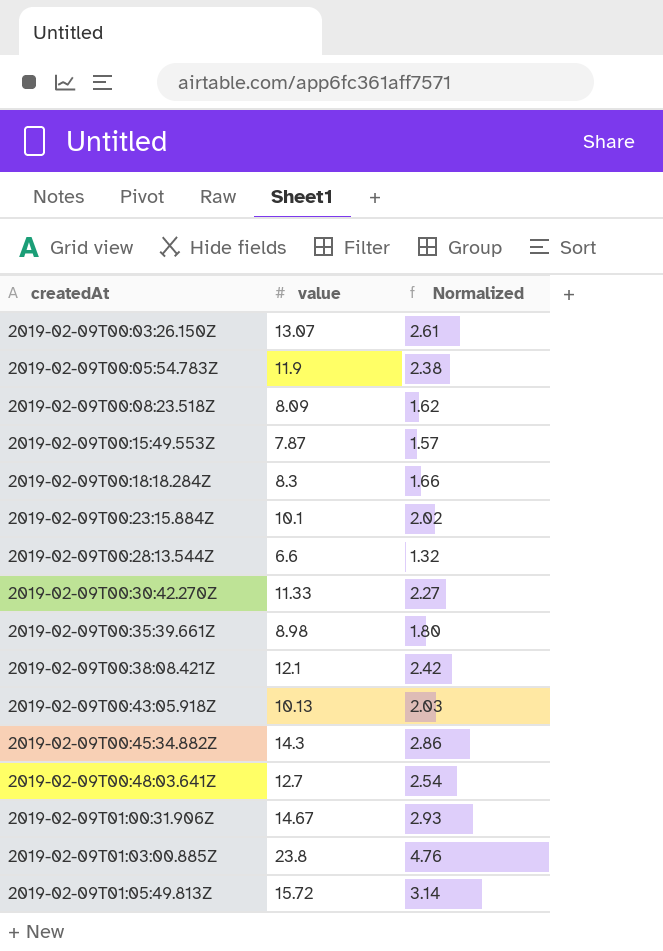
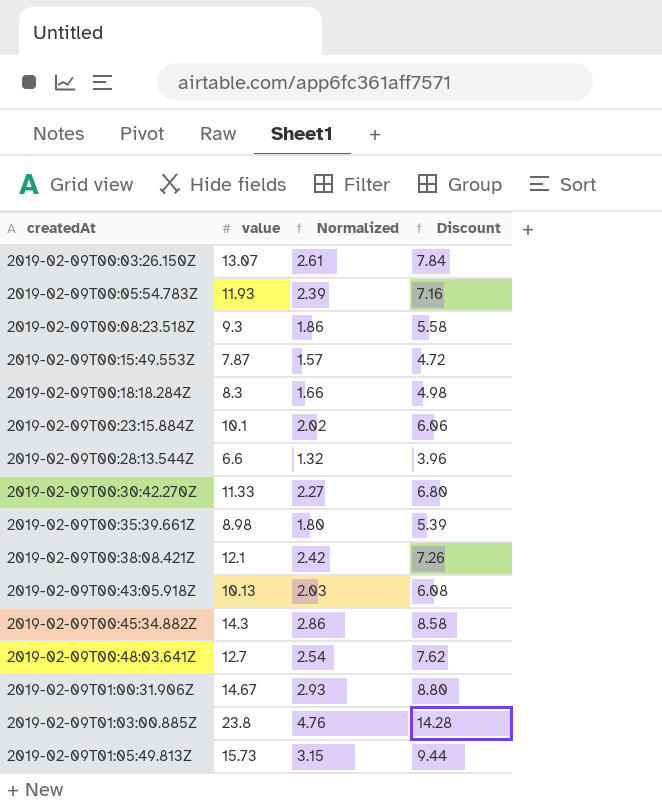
column Discount | formula: none -> [value] * 0.6
2019-02-09T00:05:54.783Z | value: 11.9 -> 11.93
2019-02-09T00:05:54.783Z | Normalized: 2.38 -> 2.39
2019-02-09T00:08:23.518Z | value: 8.09 -> 9.3
2019-02-09T00:08:23.518Z | Normalized: 1.62 -> 1.86
2019-02-09T01:05:49.813Z | value: 15.72 -> 15.73
2019-02-09T01:05:49.813Z | Normalized: 3.14 -> 3.15

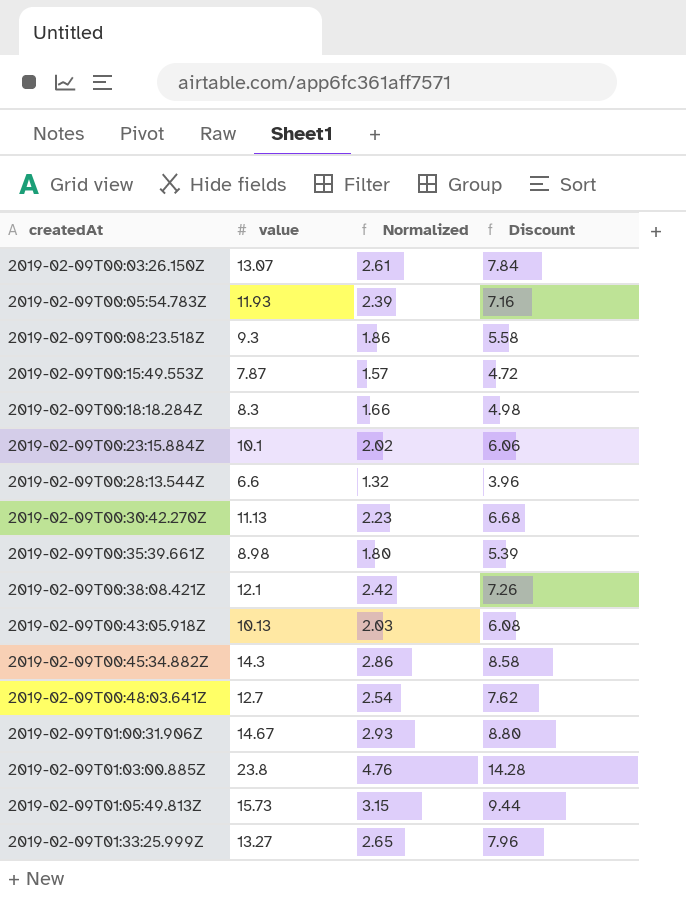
2019-02-09T00:30:42.270Z | value: 11.33 -> 11.13
2019-02-09T00:30:42.270Z | Normalized: 2.27 -> 2.23
2019-02-09T00:30:42.270Z | Discount: 6.80 -> 6.68
row 2019-02-09T01:33:25.999Z: none -> 13.27 | 2.65 | 7.96

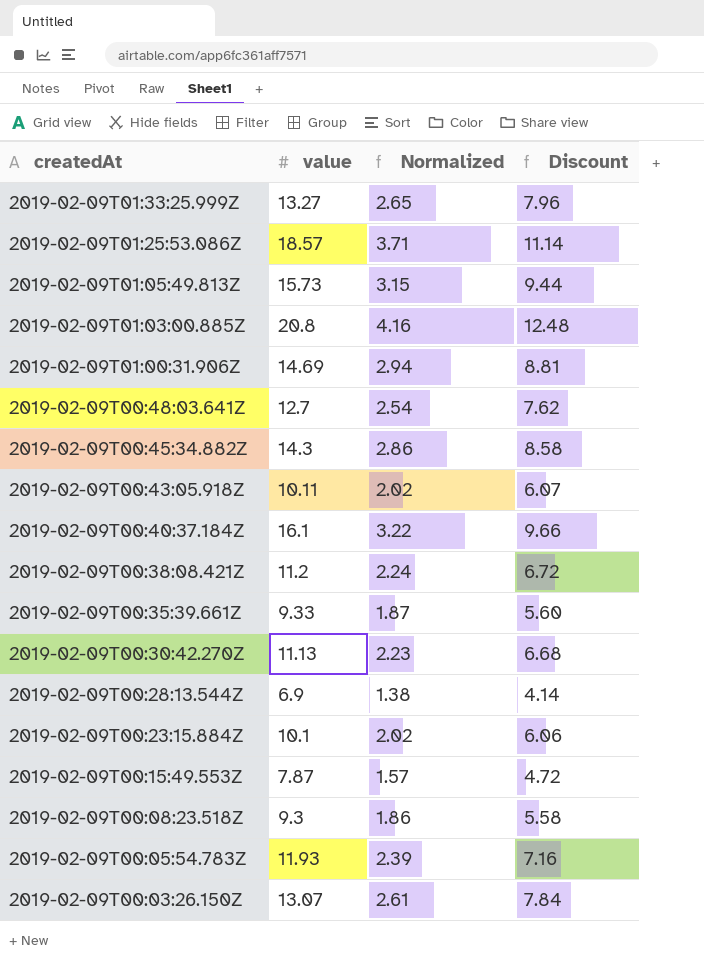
row order: createdAt ascending -> createdAt descending
row 2019-02-09T00:18:18.284Z: 8.3 | 1.66 | 4.98 -> none
row 2019-02-09T01:25:53.086Z: none -> 18.57 | 3.71 | 11.14
2019-02-09T01:03:00.885Z | value: 23.8 -> 20.8
2019-02-09T01:03:00.885Z | Normalized: 4.76 -> 4.16
2019-02-09T01:03:00.885Z | Discount: 14.28 -> 12.48
2019-02-09T01:00:31.906Z | value: 14.67 -> 14.69
2019-02-09T01:00:31.906Z | Normalized: 2.93 -> 2.94
2019-02-09T01:00:31.906Z | Discount: 8.80 -> 8.81
2019-02-09T00:43:05.918Z | value: 10.13 -> 10.11
2019-02-09T00:43:05.918Z | Normalized: 2.03 -> 2.02
2019-02-09T00:43:05.918Z | Discount: 6.08 -> 6.07
row 2019-02-09T00:40:37.184Z: none -> 16.1 | 3.22 | 9.66
2019-02-09T00:38:08.421Z | value: 12.1 -> 11.2
2019-02-09T00:38:08.421Z | Normalized: 2.42 -> 2.24
2019-02-09T00:38:08.421Z | Discount: 7.26 -> 6.72
2019-02-09T00:35:39.661Z | value: 8.98 -> 9.33
2019-02-09T00:35:39.661Z | Normalized: 1.80 -> 1.87
2019-02-09T00:35:39.661Z | Discount: 5.39 -> 5.60
2019-02-09T00:28:13.544Z | value: 6.6 -> 6.9
2019-02-09T00:28:13.544Z | Normalized: 1.32 -> 1.38
2019-02-09T00:28:13.544Z | Discount: 3.96 -> 4.14

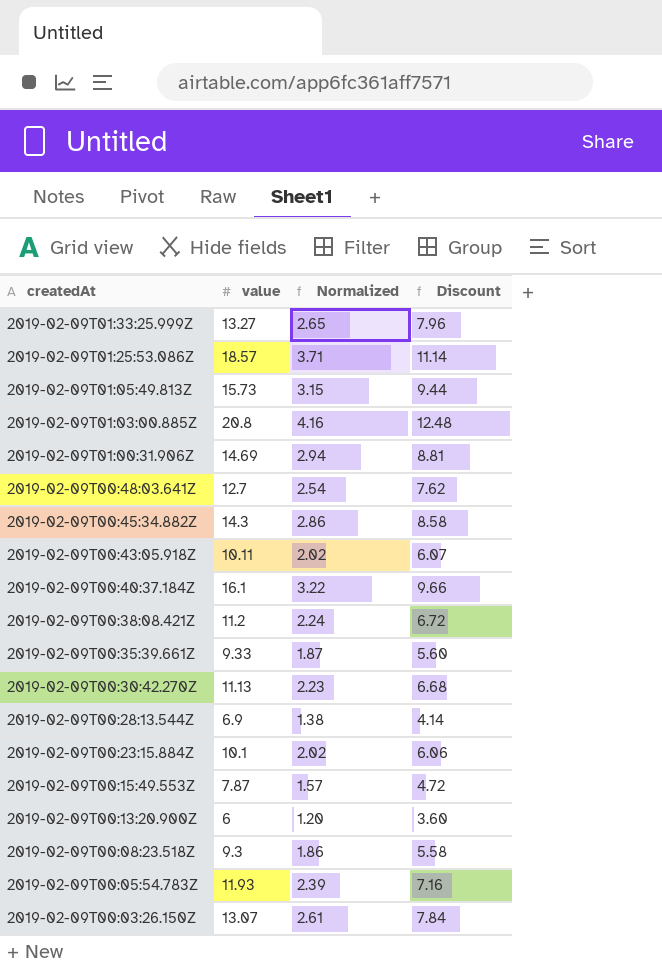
row 2019-02-09T00:13:20.900Z: none -> 6 | 1.20 | 3.60

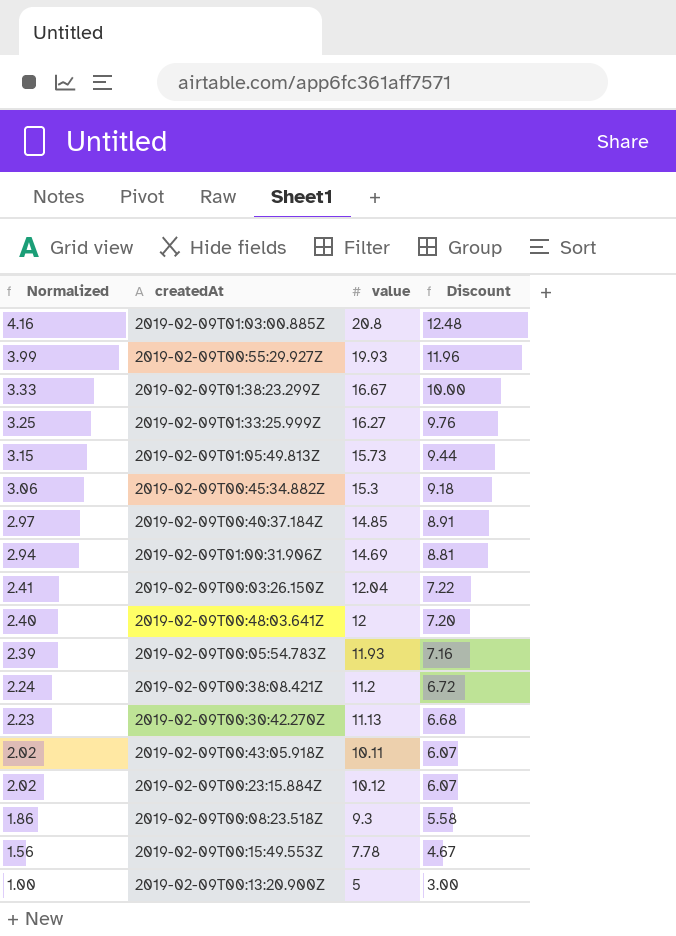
row order: createdAt descending -> Normalized descending
column Normalized | position: 3 -> 1
row 2019-02-09T01:25:53.086Z: 18.57 | 3.71 | 11.14 -> none
row 2019-02-09T00:35:39.661Z: 9.33 | 1.87 | 5.60 -> none
row 2019-02-09T00:28:13.544Z: 6.9 | 1.38 | 4.14 -> none
row 2019-02-09T00:55:29.927Z: none -> 3.99 | 19.93 | 11.96
row 2019-02-09T01:38:23.299Z: none -> 3.33 | 16.67 | 10.00
2019-02-09T01:33:25.999Z | Normalized: 2.65 -> 3.25
2019-02-09T01:33:25.999Z | value: 13.27 -> 16.27
2019-02-09T01:33:25.999Z | Discount: 7.96 -> 9.76
2019-02-09T00:45:34.882Z | Normalized: 2.86 -> 3.06
2019-02-09T00:45:34.882Z | value: 14.3 -> 15.3
2019-02-09T00:45:34.882Z | Discount: 8.58 -> 9.18
2019-02-09T00:40:37.184Z | Normalized: 3.22 -> 2.97
2019-02-09T00:40:37.184Z | value: 16.1 -> 14.85
2019-02-09T00:40:37.184Z | Discount: 9.66 -> 8.91
2019-02-09T00:03:26.150Z | Normalized: 2.61 -> 2.41
2019-02-09T00:03:26.150Z | value: 13.07 -> 12.04
2019-02-09T00:03:26.150Z | Discount: 7.84 -> 7.22
2019-02-09T00:48:03.641Z | Normalized: 2.54 -> 2.40
2019-02-09T00:48:03.641Z | value: 12.7 -> 12
2019-02-09T00:48:03.641Z | Discount: 7.62 -> 7.20
2019-02-09T00:23:15.884Z | value: 10.1 -> 10.12
2019-02-09T00:23:15.884Z | Discount: 6.06 -> 6.07
2019-02-09T00:15:49.553Z | Normalized: 1.57 -> 1.56
2019-02-09T00:15:49.553Z | value: 7.87 -> 7.78
2019-02-09T00:15:49.553Z | Discount: 4.72 -> 4.67
2019-02-09T00:13:20.900Z | Normalized: 1.20 -> 1.00
2019-02-09T00:13:20.900Z | value: 6 -> 5
2019-02-09T00:13:20.900Z | Discount: 3.60 -> 3.00

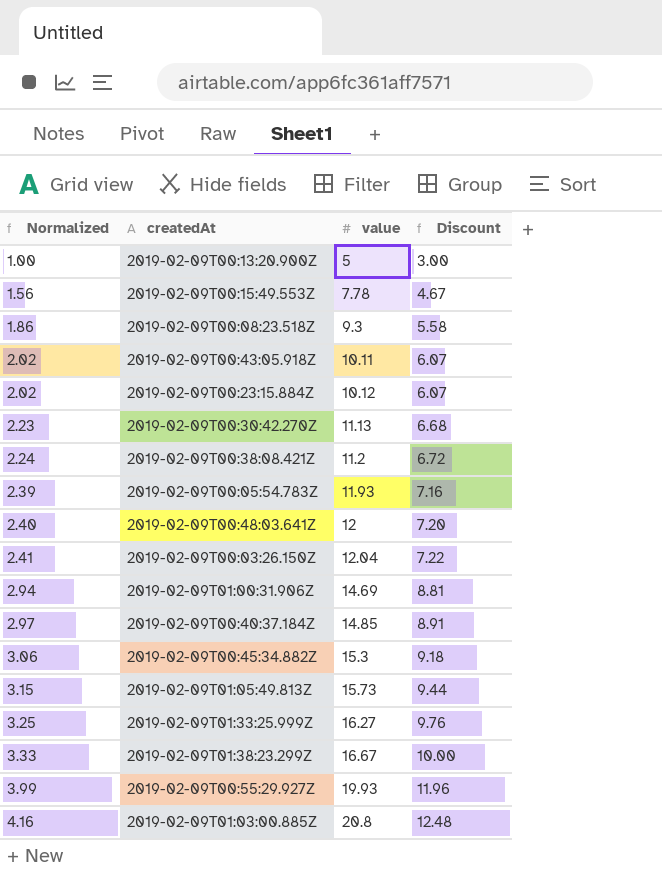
row order: Normalized descending -> Normalized ascending

